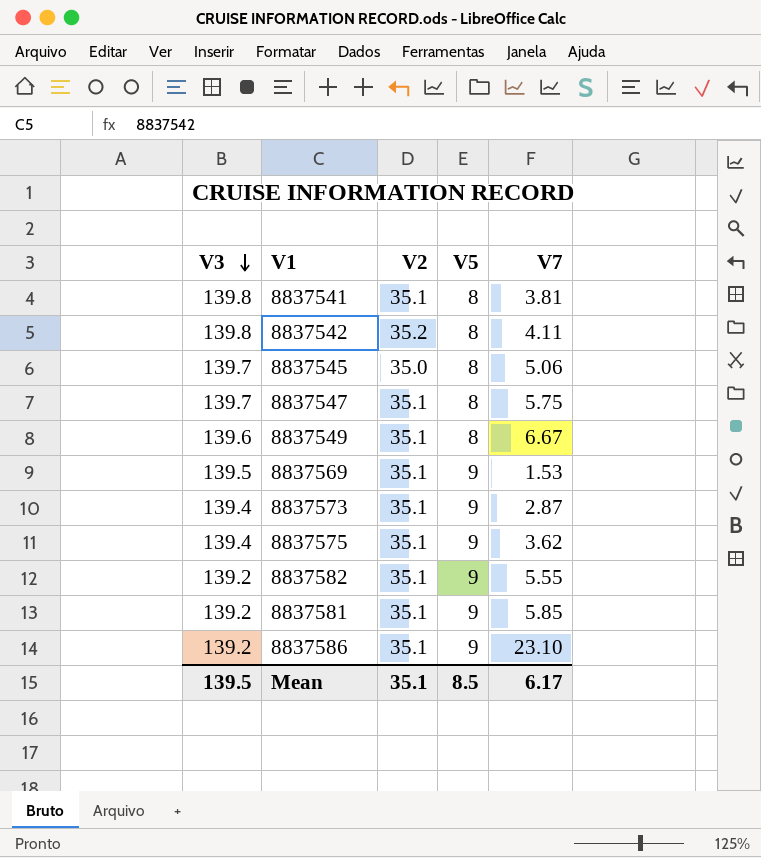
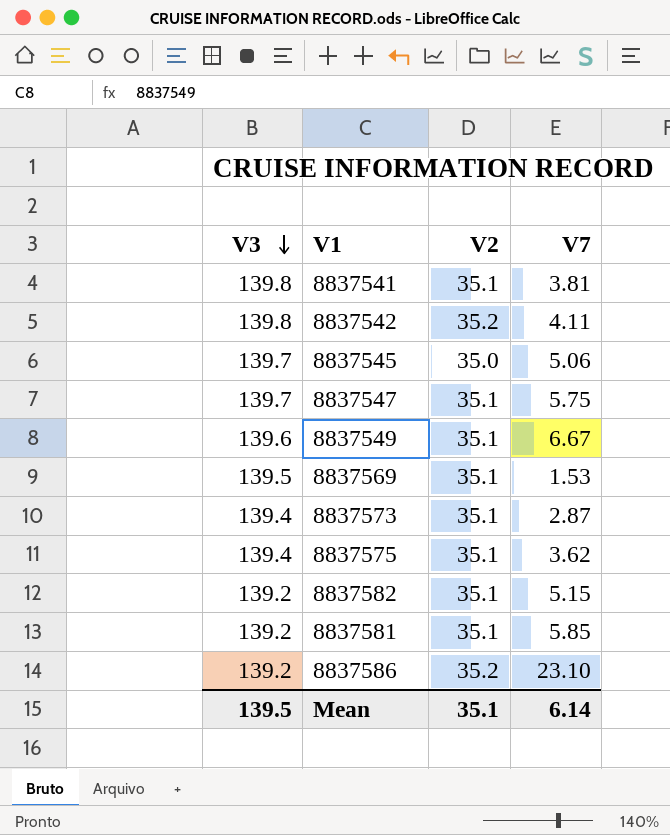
column V5 | position: 4 -> none
8837582 | V7: 5.55 -> 5.15
8837586 | V2: 35.1 -> 35.2
Mean | V7: 6.17 -> 6.14

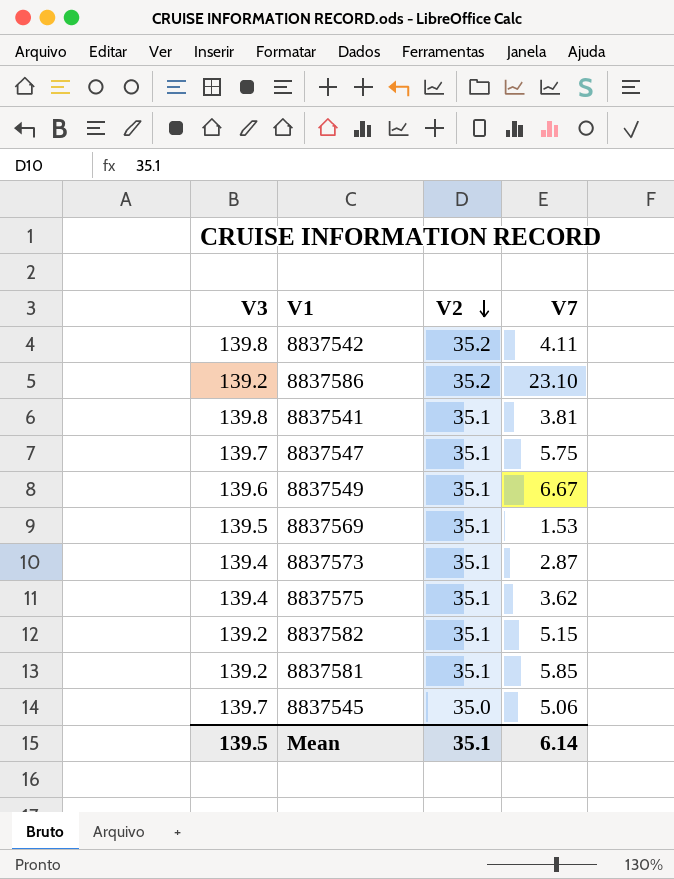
row order: V3 descending -> V2 descending

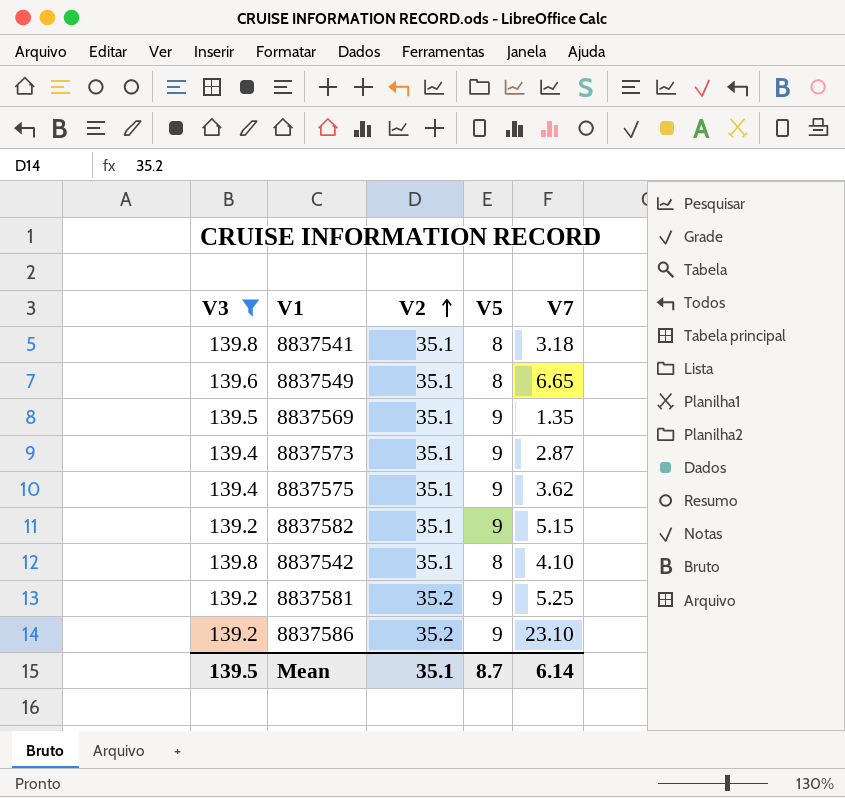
filter: none -> V3 != 139.7
row order: V2 descending -> V2 ascending
column V5 | position: none -> 4
8837541 | V7: 3.81 -> 3.18
8837549 | V7: 6.67 -> 6.65
8837569 | V7: 1.53 -> 1.35
8837542 | V2: 35.2 -> 35.1
8837542 | V7: 4.11 -> 4.10
8837581 | V2: 35.1 -> 35.2
8837581 | V7: 5.85 -> 5.25

